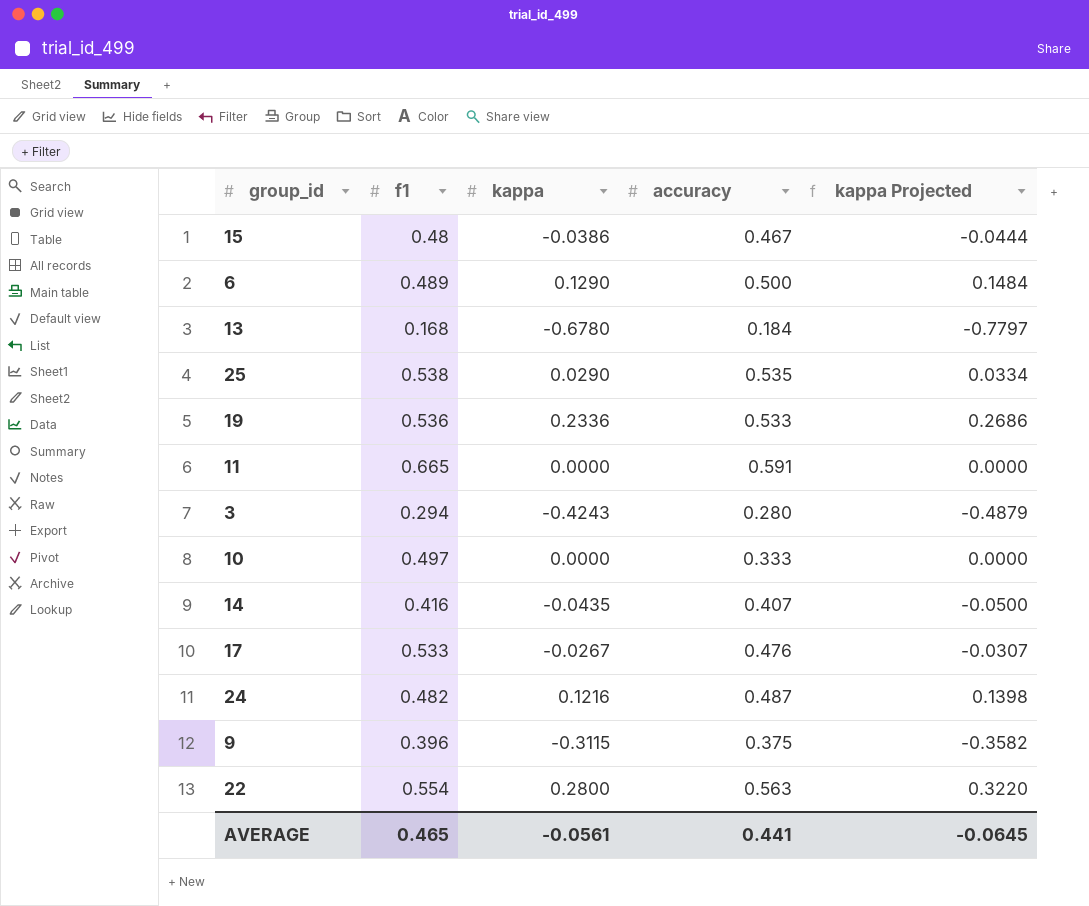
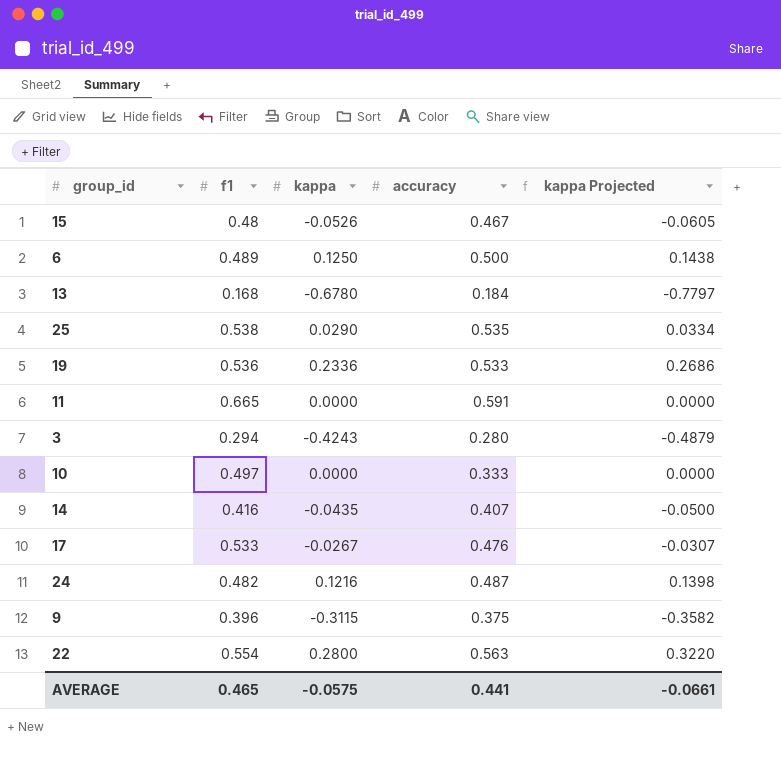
15 | kappa: -0.0386 -> -0.0526
15 | kappa Projected: -0.0444 -> -0.0605
6 | kappa: 0.1290 -> 0.1250
6 | kappa Projected: 0.1484 -> 0.1438
AVERAGE | kappa: -0.0561 -> -0.0575
AVERAGE | kappa Projected: -0.0645 -> -0.0661

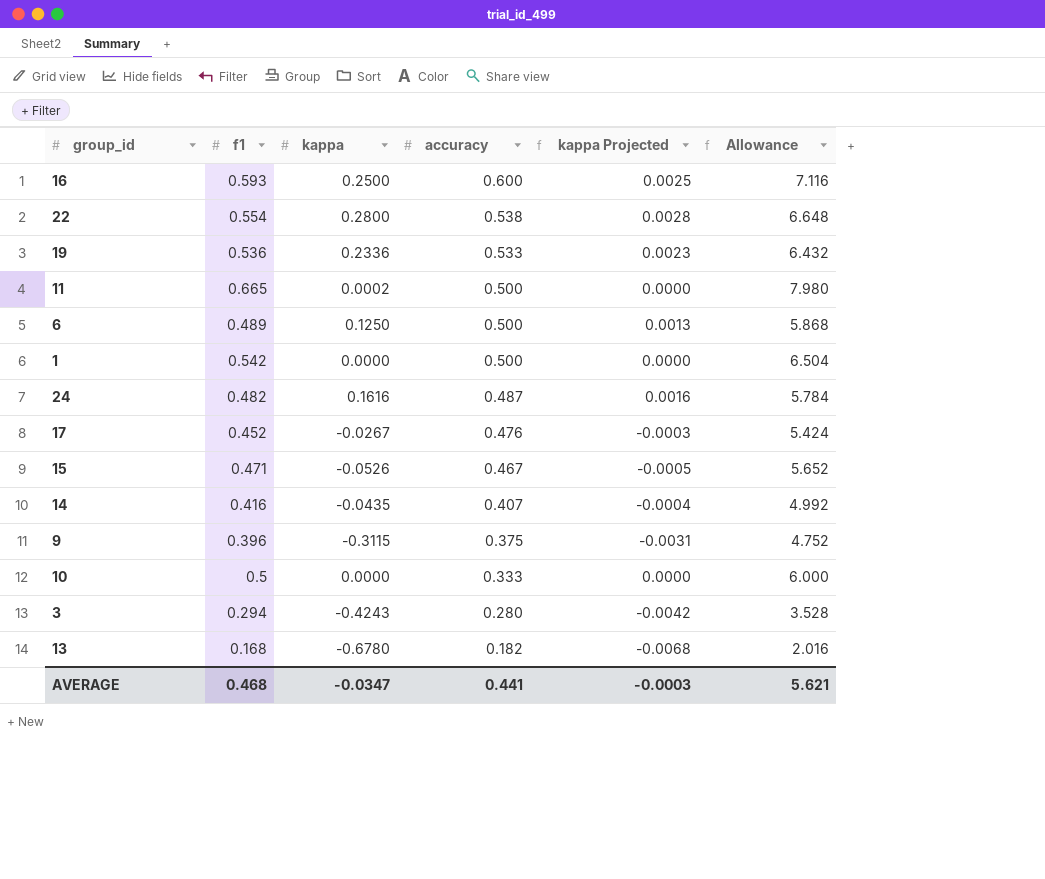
row order: none -> accuracy descending
column kappa Projected | formula: [kappa] * 1.15 -> [kappa] * 0.01
column Allowance | formula: none -> [f1] * 12
row 25: 0.538 | 0.0290 | 0.535 | 0.0334 -> none
row 16: none -> 0.593 | 0.2500 | 0.600 | 0.0025 | 7.116
22 | accuracy: 0.563 -> 0.538
11 | kappa: 0.0000 -> 0.0002
11 | accuracy: 0.591 -> 0.500
row 1: none -> 0.542 | 0.0000 | 0.500 | 0.0000 | 6.504
24 | kappa: 0.1216 -> 0.1616
17 | f1: 0.533 -> 0.452
15 | f1: 0.48 -> 0.471
10 | f1: 0.497 -> 0.5
13 | accuracy: 0.184 -> 0.182
AVERAGE | f1: 0.465 -> 0.468
AVERAGE | kappa: -0.0575 -> -0.0347
AVERAGE | kappa Projected: -0.0661 -> -0.0003

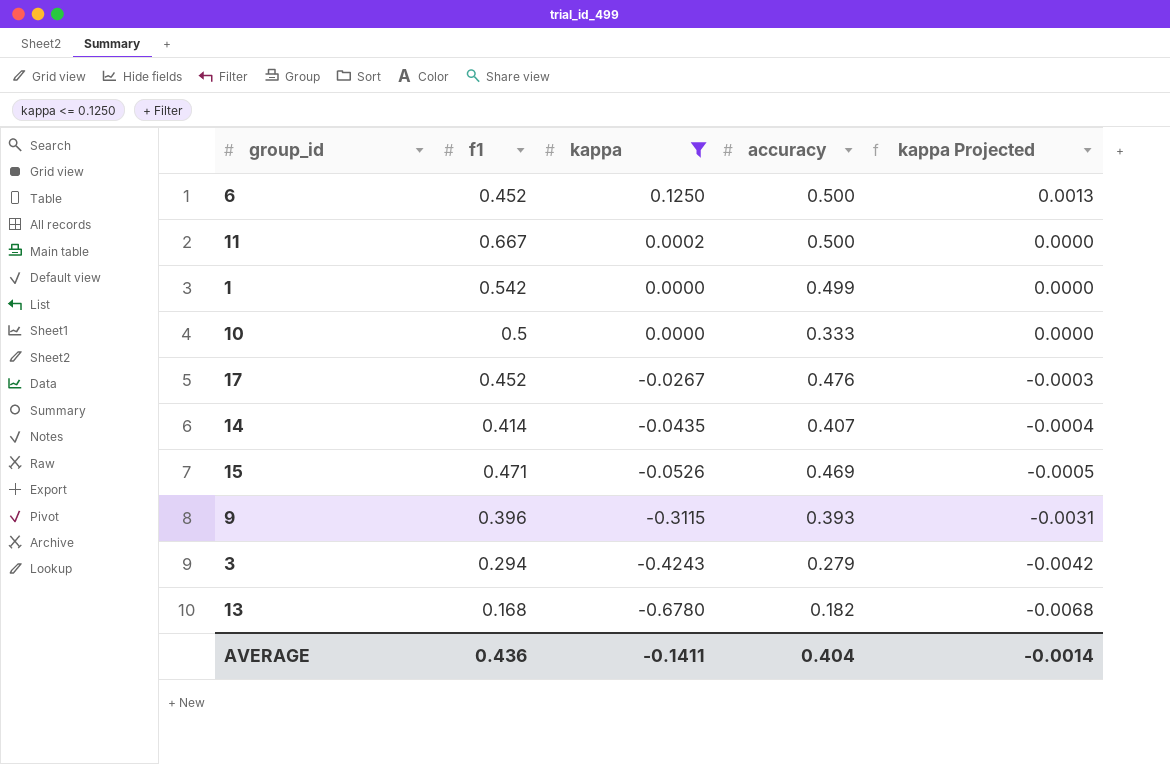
filter: none -> kappa <= 0.1250
row order: accuracy descending -> kappa descending
column Allowance | formula: [f1] * 12 -> none
6 | f1: 0.489 -> 0.452
11 | f1: 0.665 -> 0.667
1 | accuracy: 0.500 -> 0.499
14 | f1: 0.416 -> 0.414
15 | accuracy: 0.467 -> 0.469
9 | accuracy: 0.375 -> 0.393
3 | accuracy: 0.280 -> 0.279
AVERAGE | f1: 0.468 -> 0.436
AVERAGE | kappa: -0.0347 -> -0.1411
AVERAGE | accuracy: 0.441 -> 0.404
AVERAGE | kappa Projected: -0.0003 -> -0.0014

